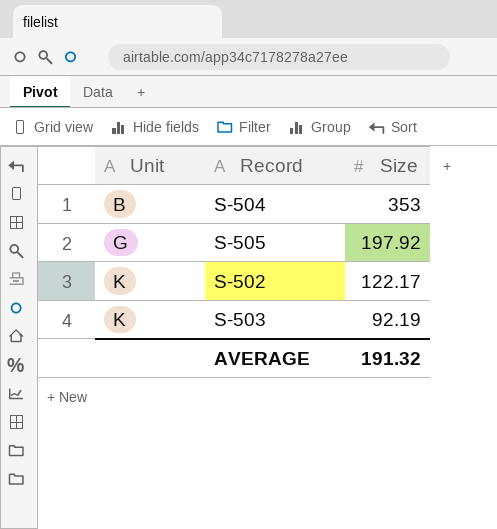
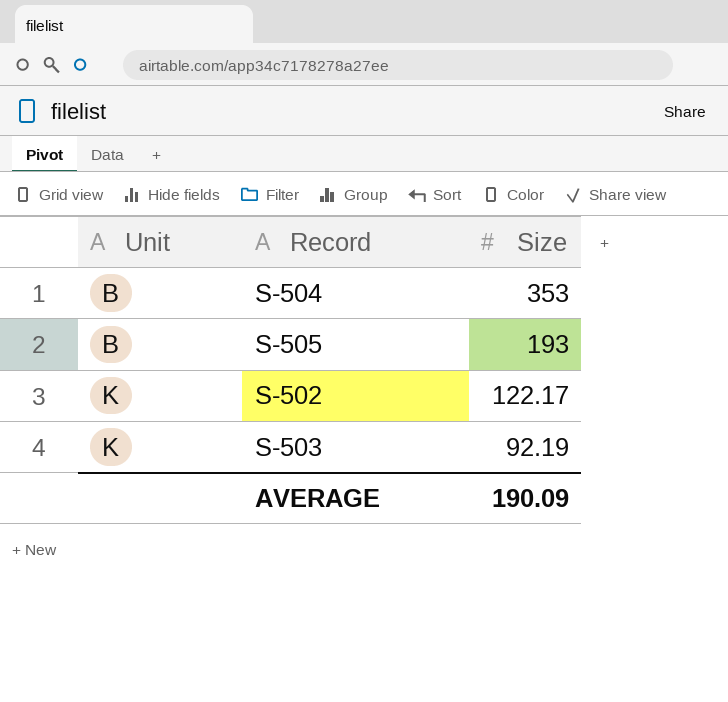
S-505 | Unit: G -> B
S-505 | Size: 197.92 -> 193
AVERAGE | Size: 191.32 -> 190.09

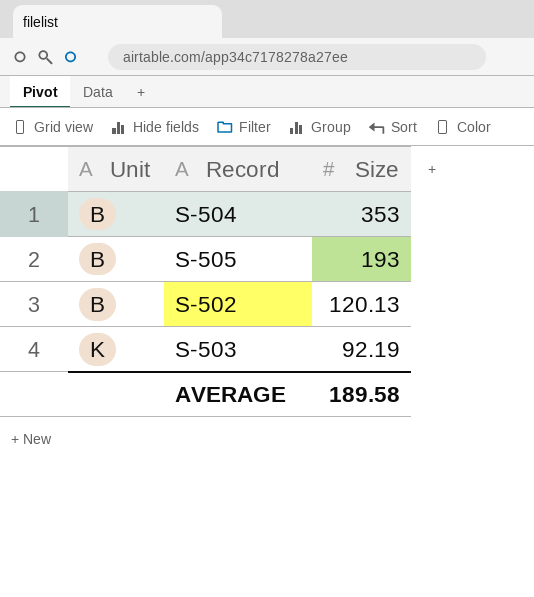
S-502 | Unit: K -> B
S-502 | Size: 122.17 -> 120.13
AVERAGE | Size: 190.09 -> 189.58

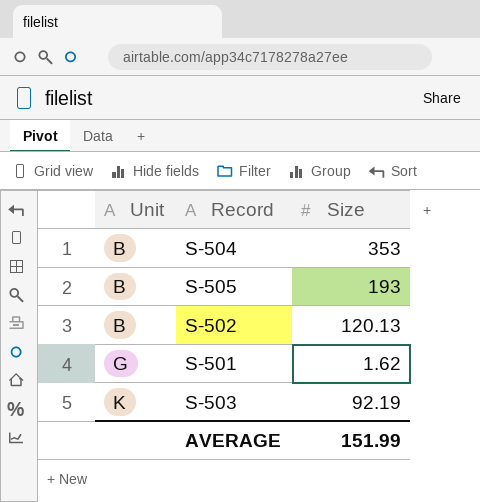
row S-501: none -> G | 1.62
AVERAGE | Size: 189.58 -> 151.99

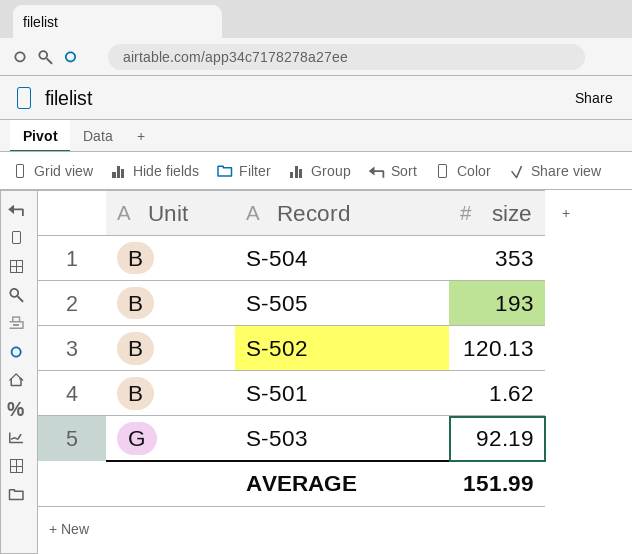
column name: Size -> size
S-501 | Unit: G -> B
S-503 | Unit: K -> G

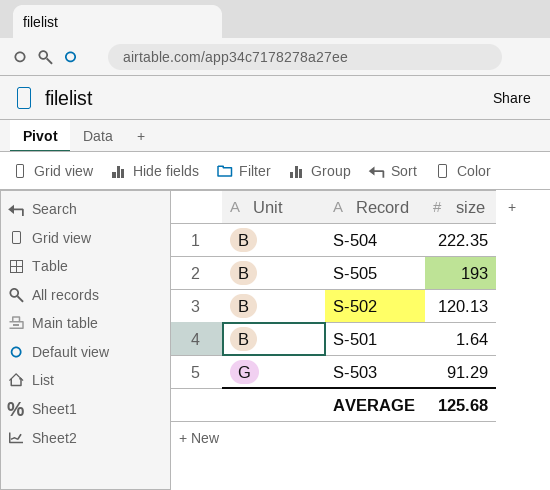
S-504 | size: 353 -> 222.35
S-501 | size: 1.62 -> 1.64
S-503 | size: 92.19 -> 91.29
AVERAGE | size: 151.99 -> 125.68

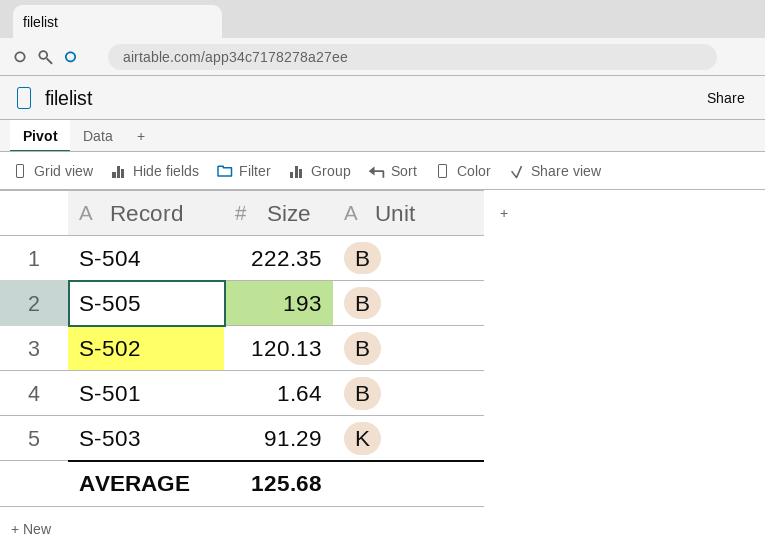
column name: size -> Size
column Unit | position: 1 -> 3
S-503 | Unit: G -> K

